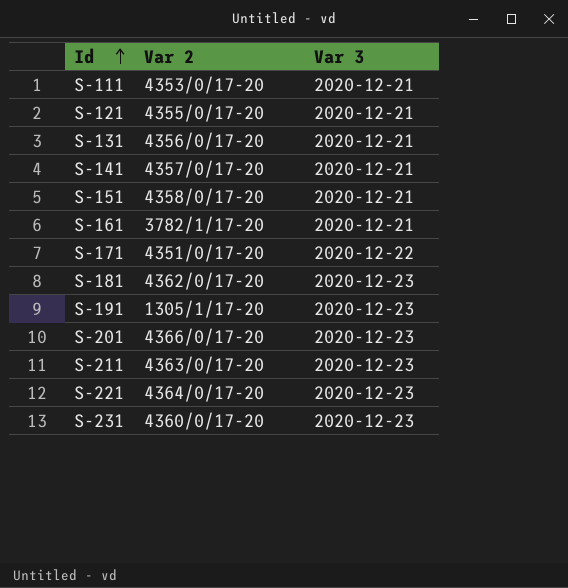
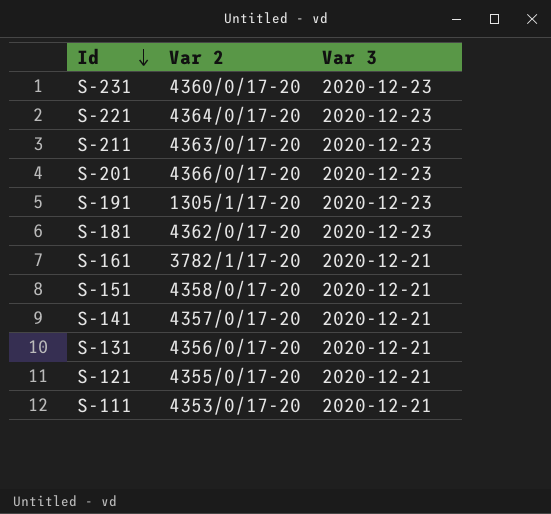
row order: Id ascending -> Id descending
row S-171: 4351/0/17-20 | 2020-12-22 -> none

